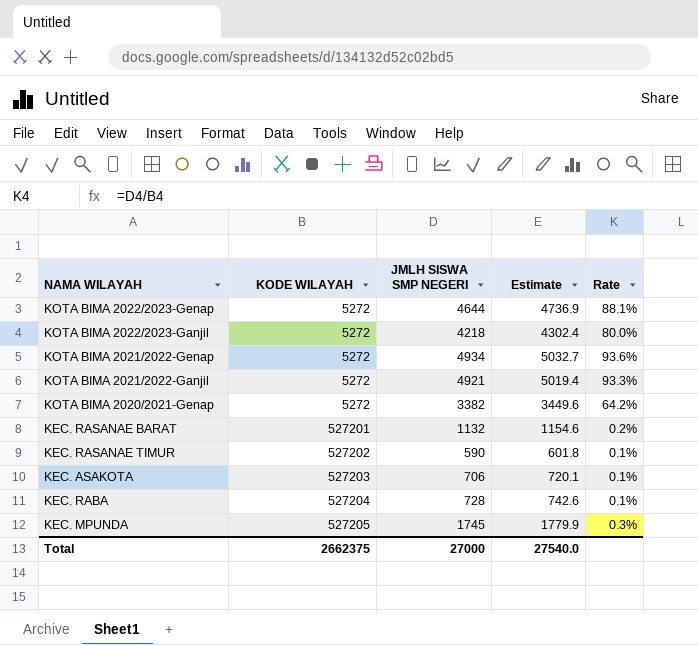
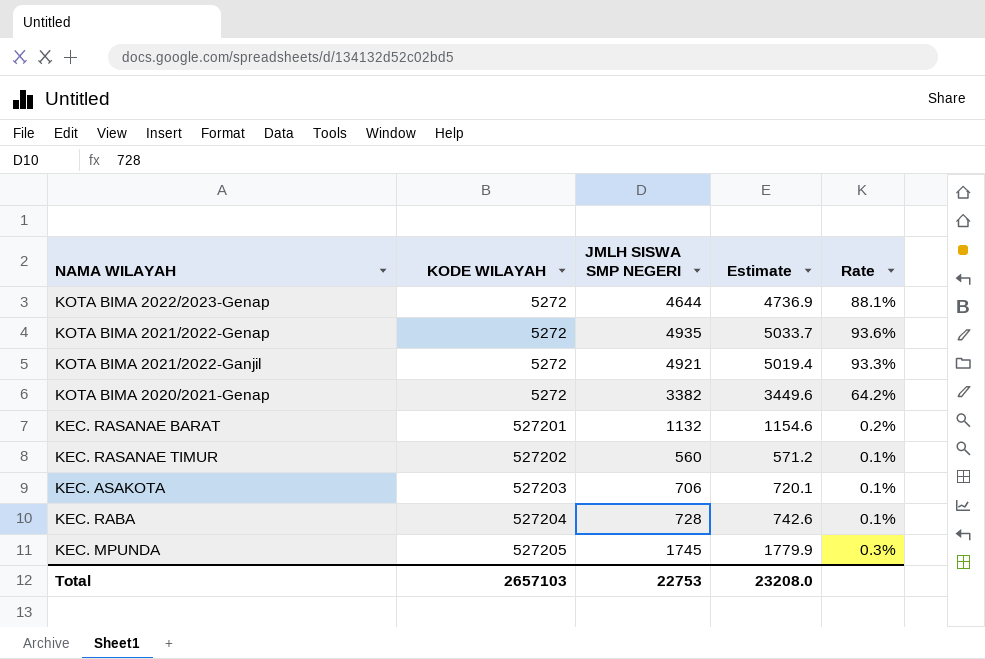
row KOTA BIMA 2022/2023-Ganjil: 5272 | 4218 | 4302.4 | 80.0% -> none
KOTA BIMA 2021/2022-Genap | JMLH SISWA SMP NEGERI: 4934 -> 4935
KOTA BIMA 2021/2022-Genap | Estimate: 5032.7 -> 5033.7
KEC. RASANAE TIMUR | JMLH SISWA SMP NEGERI: 590 -> 560
KEC. RASANAE TIMUR | Estimate: 601.8 -> 571.2
Total | KODE WILAYAH: 2662375 -> 2657103
Total | JMLH SISWA SMP NEGERI: 27000 -> 22753
Total | Estimate: 27540.0 -> 23208.0

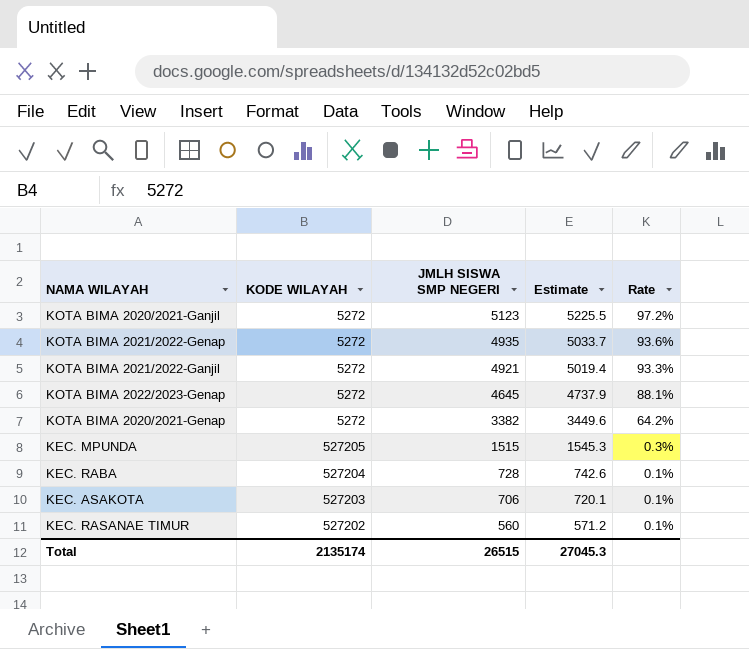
row order: KODE WILAYAH ascending -> JMLH SISWA SMP NEGERI descending
row KEC. RASANAE BARAT: 527201 | 1132 | 1154.6 | 0.2% -> none
row KOTA BIMA 2020/2021-Ganjil: none -> 5272 | 5123 | 5225.5 | 97.2%
KOTA BIMA 2022/2023-Genap | JMLH SISWA SMP NEGERI: 4644 -> 4645
KOTA BIMA 2022/2023-Genap | Estimate: 4736.9 -> 4737.9
KEC. MPUNDA | JMLH SISWA SMP NEGERI: 1745 -> 1515
KEC. MPUNDA | Estimate: 1779.9 -> 1545.3
Total | KODE WILAYAH: 2657103 -> 2135174
Total | JMLH SISWA SMP NEGERI: 22753 -> 26515
Total | Estimate: 23208.0 -> 27045.3

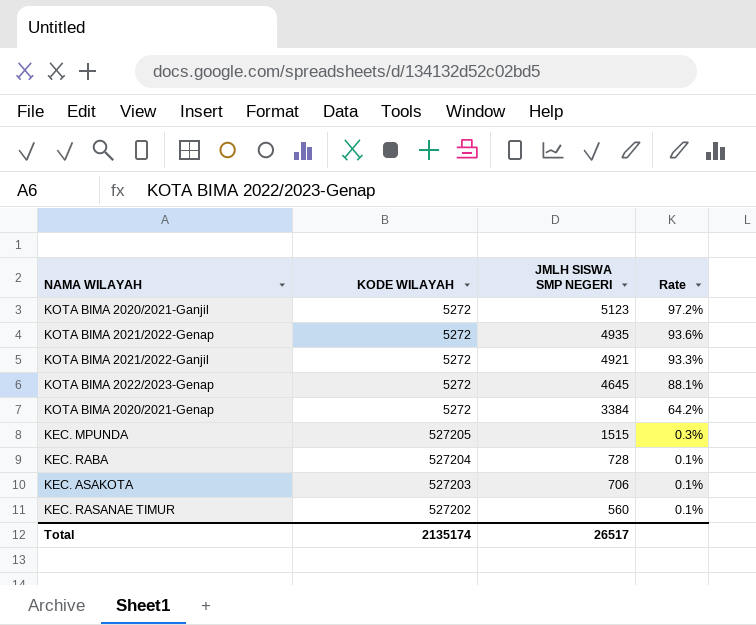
column Estimate | formula: [JMLH SISWA SMP NEGERI] * 1.02 -> none
KOTA BIMA 2020/2021-Genap | JMLH SISWA SMP NEGERI: 3382 -> 3384
Total | JMLH SISWA SMP NEGERI: 26515 -> 26517

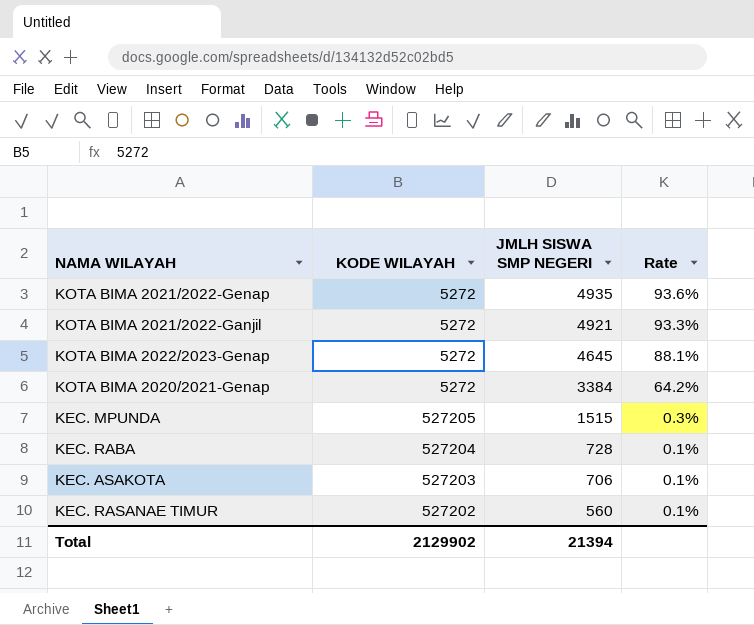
row KOTA BIMA 2020/2021-Ganjil: 5272 | 5123 | 97.2% -> none
Total | KODE WILAYAH: 2135174 -> 2129902
Total | JMLH SISWA SMP NEGERI: 26517 -> 21394

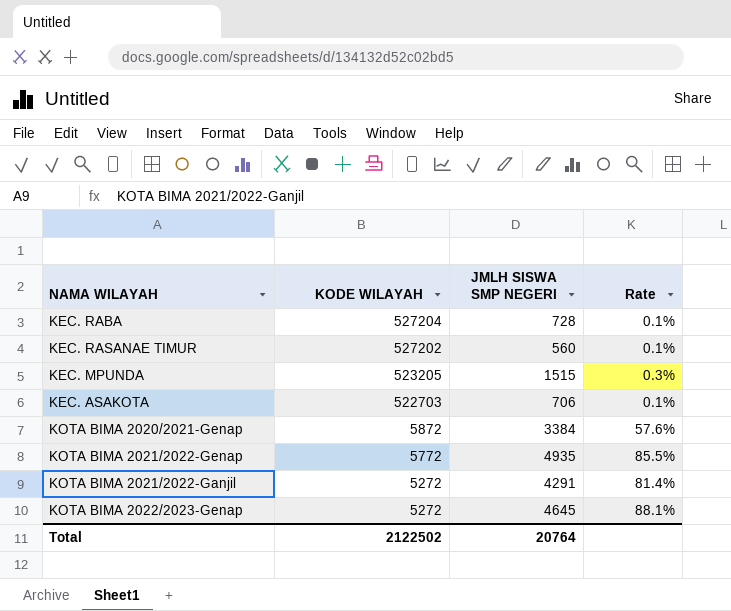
row order: JMLH SISWA SMP NEGERI descending -> KODE WILAYAH descending
KEC. MPUNDA | KODE WILAYAH: 527205 -> 523205
KEC. ASAKOTA | KODE WILAYAH: 527203 -> 522703
KOTA BIMA 2020/2021-Genap | KODE WILAYAH: 5272 -> 5872
KOTA BIMA 2020/2021-Genap | Rate: 64.2% -> 57.6%
KOTA BIMA 2021/2022-Genap | KODE WILAYAH: 5272 -> 5772
KOTA BIMA 2021/2022-Genap | Rate: 93.6% -> 85.5%
KOTA BIMA 2021/2022-Ganjil | JMLH SISWA SMP NEGERI: 4921 -> 4291
KOTA BIMA 2021/2022-Ganjil | Rate: 93.3% -> 81.4%
Total | KODE WILAYAH: 2129902 -> 2122502
Total | JMLH SISWA SMP NEGERI: 21394 -> 20764

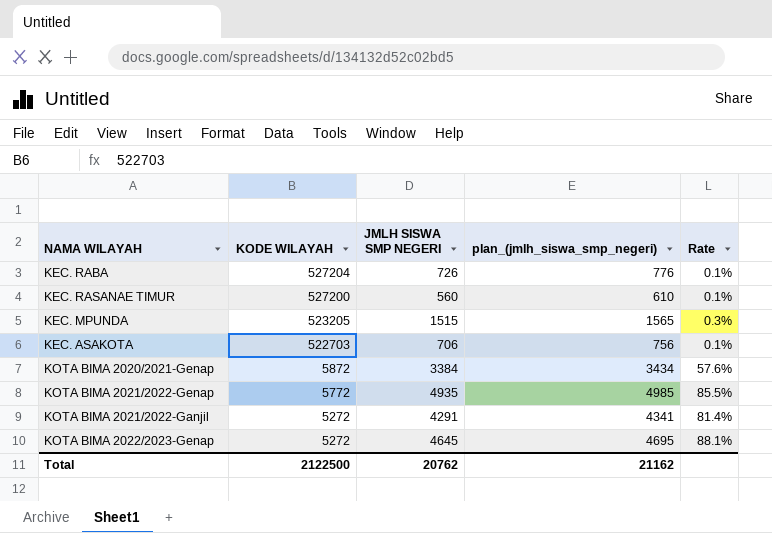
column plan_(jmlh_siswa_smp_negeri) | formula: none -> [JMLH SISWA SMP NEGERI] + 50
KEC. RABA | JMLH SISWA SMP NEGERI: 728 -> 726
KEC. RASANAE TIMUR | KODE WILAYAH: 527202 -> 527200
Total | KODE WILAYAH: 2122502 -> 2122500
Total | JMLH SISWA SMP NEGERI: 20764 -> 20762

